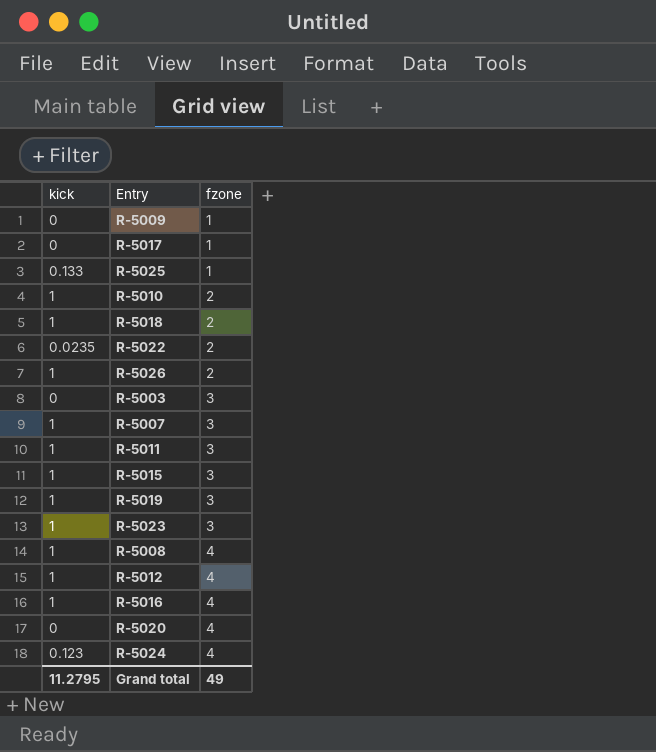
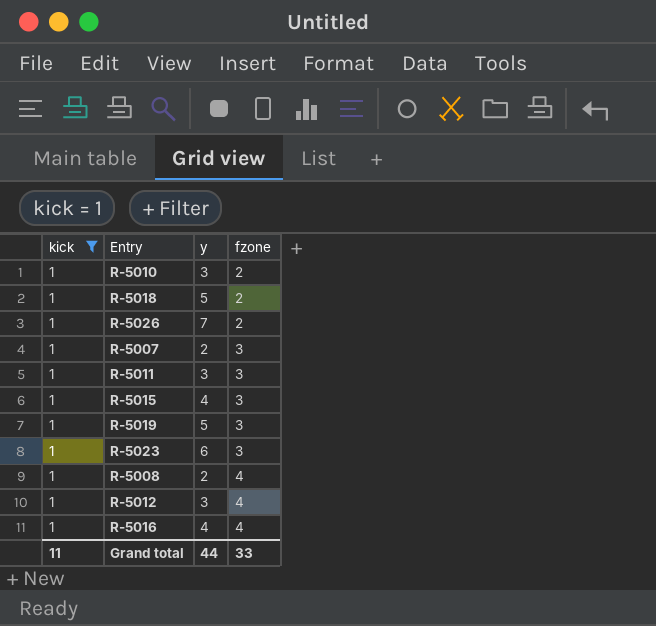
filter: none -> kick = 1
column y | position: none -> 3
Grand total | kick: 11.2795 -> 11
Grand total | fzone: 49 -> 33

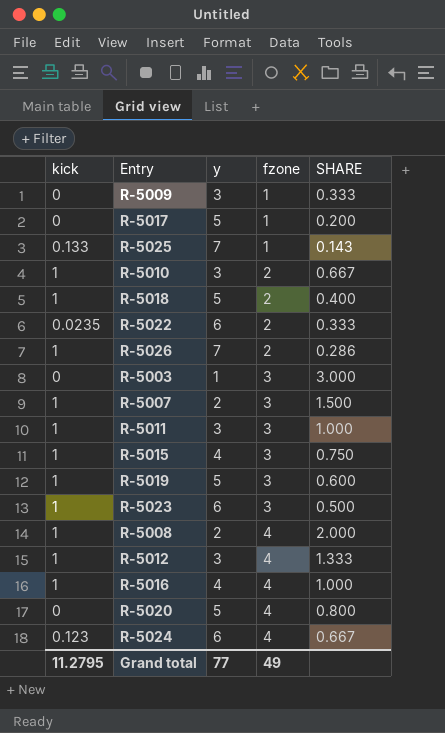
filter: kick = 1 -> none
column SHARE | formula: none -> [fzone] / [y]
Grand total | kick: 11 -> 11.2795
Grand total | y: 44 -> 77
Grand total | fzone: 33 -> 49

